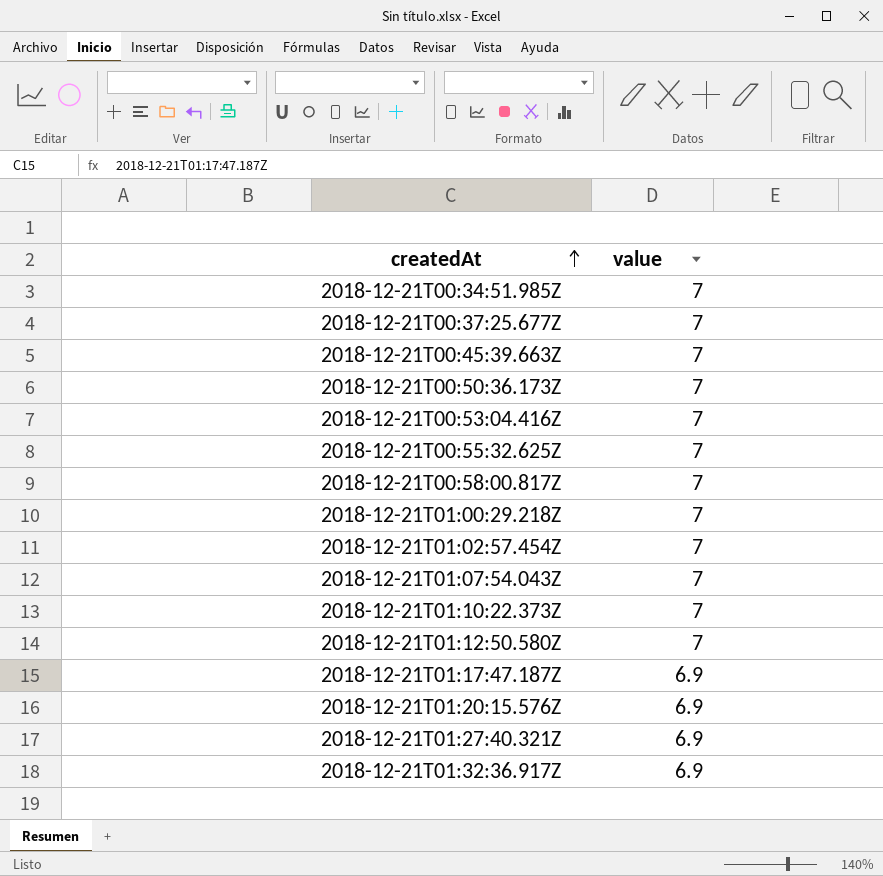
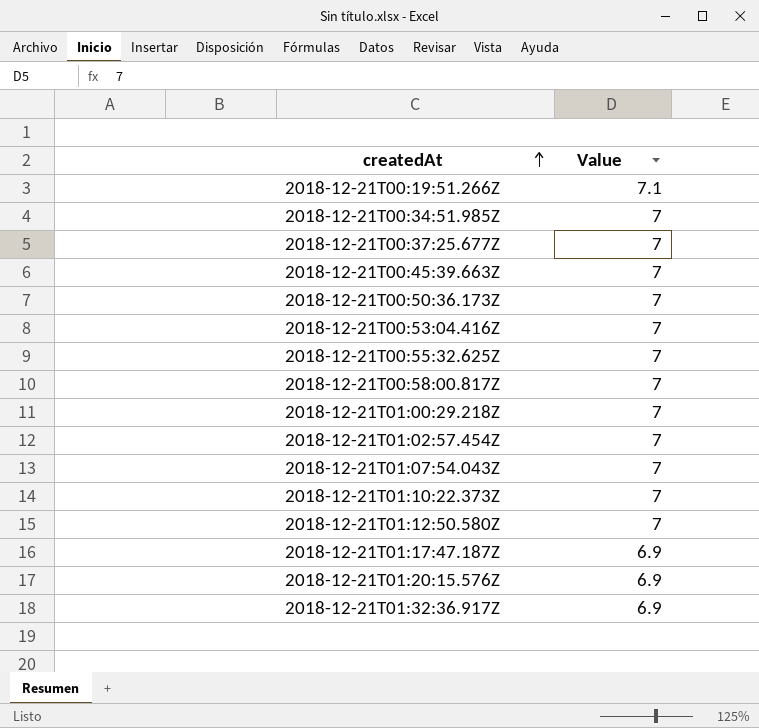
column name: value -> Value
row 2018-12-21T01:27:40.321Z: 6.9 -> none
row 2018-12-21T00:19:51.266Z: none -> 7.1

